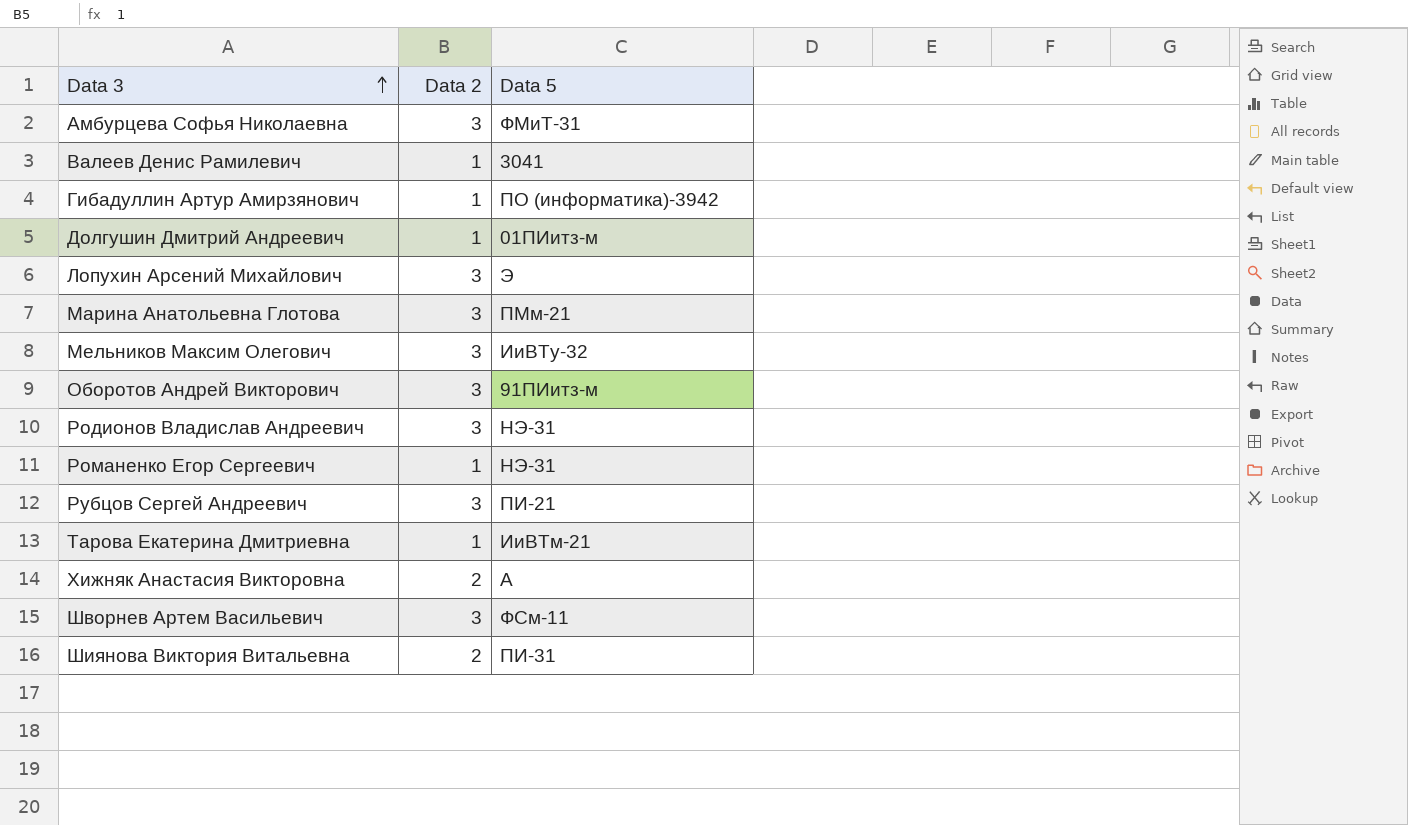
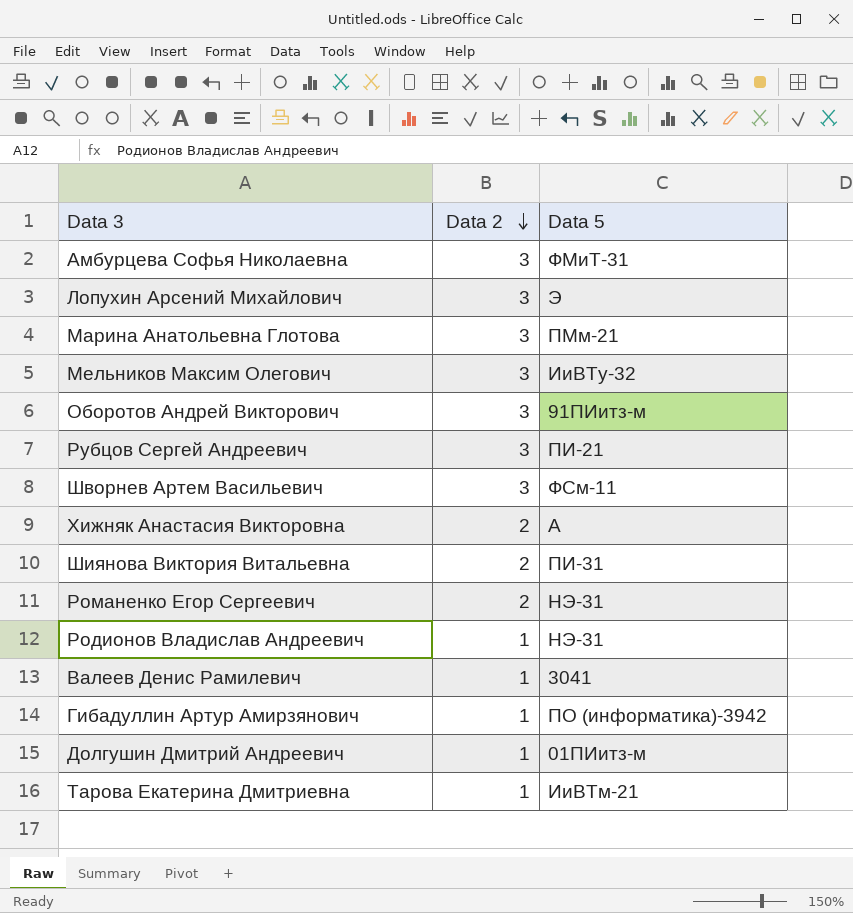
row order: Data 3 ascending -> Data 2 descending
Романенко Егор Сергеевич | Data 2: 1 -> 2
Родионов Владислав Андреевич | Data 2: 3 -> 1

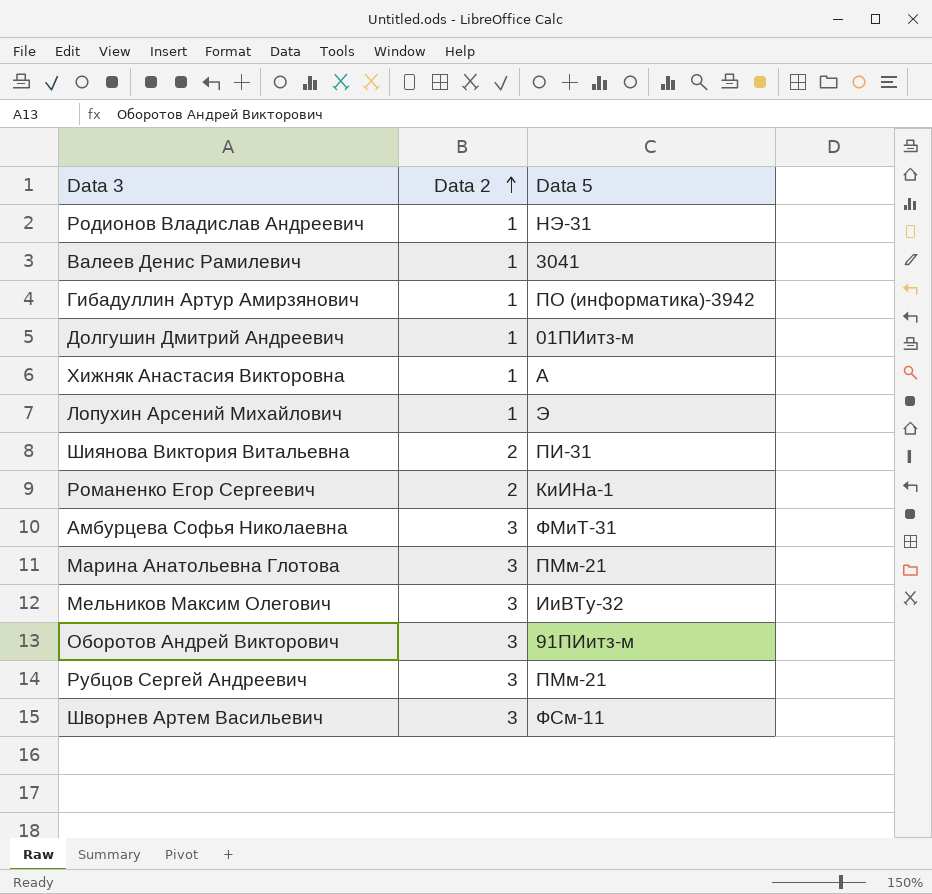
row order: Data 2 descending -> Data 2 ascending
row Тарова Екатерина Дмитриевна: 1 | ИиВТм-21 -> none
Хижняк Анастасия Викторовна | Data 2: 2 -> 1
Лопухин Арсений Михайлович | Data 2: 3 -> 1
Романенко Егор Сергеевич | Data 5: НЭ-31 -> КиИНа-1
Рубцов Сергей Андреевич | Data 5: ПИ-21 -> ПМм-21

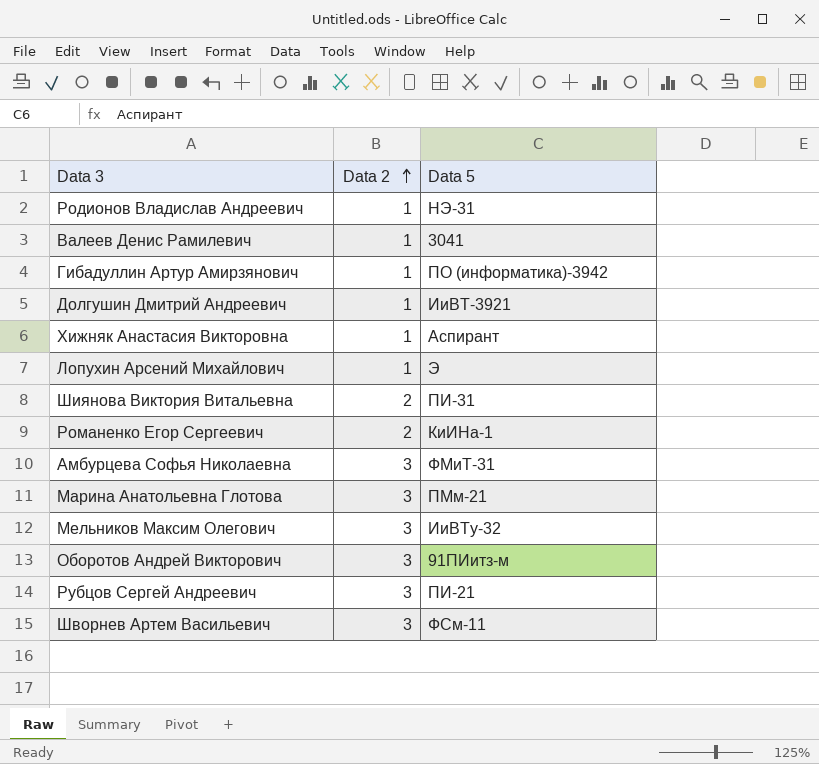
Долгушин Дмитрий Андреевич | Data 5: 01ПИитз-м -> ИиВТ-3921
Хижняк Анастасия Викторовна | Data 5: А -> Аспирант
Рубцов Сергей Андреевич | Data 5: ПМм-21 -> ПИ-21

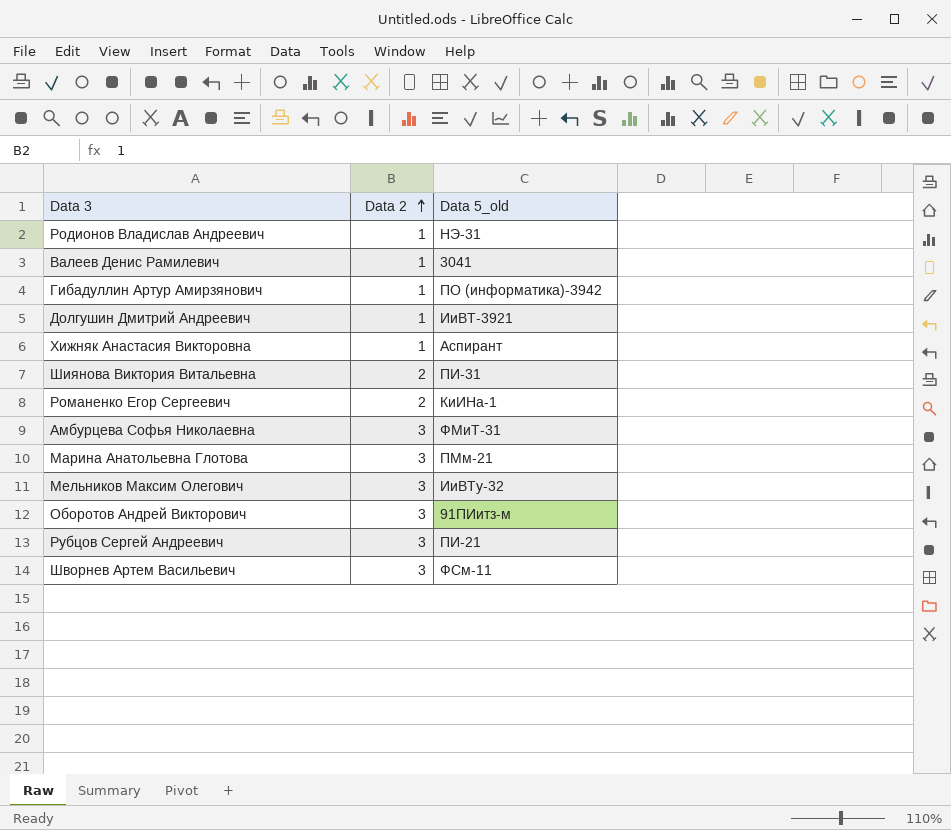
column name: Data 5 -> Data 5_old
row Лопухин Арсений Михайлович: 1 | Э -> none

